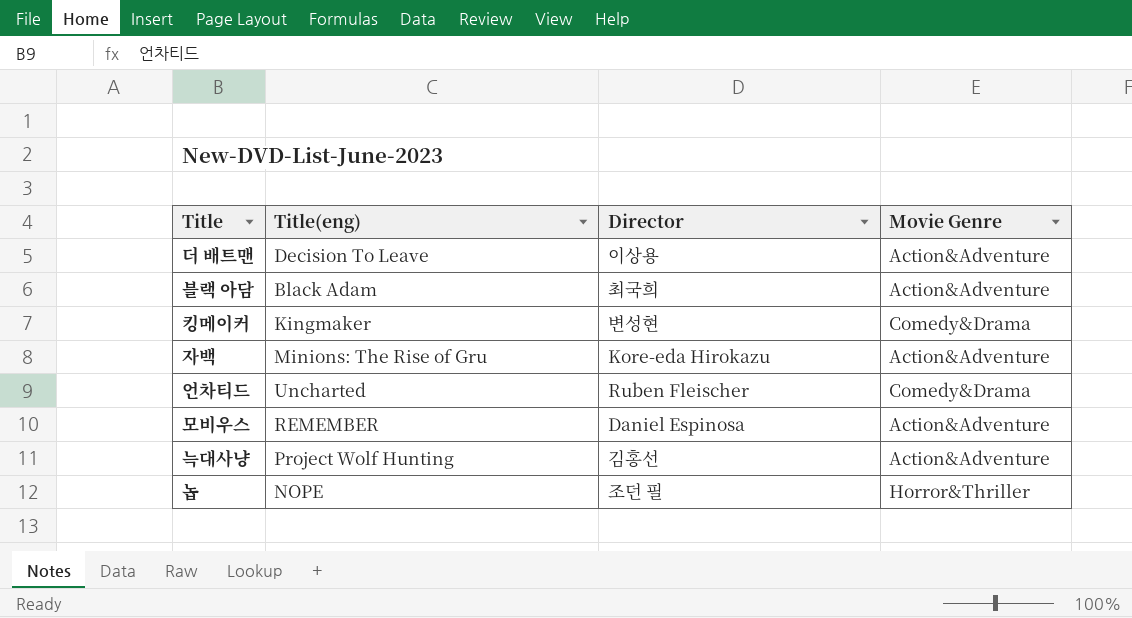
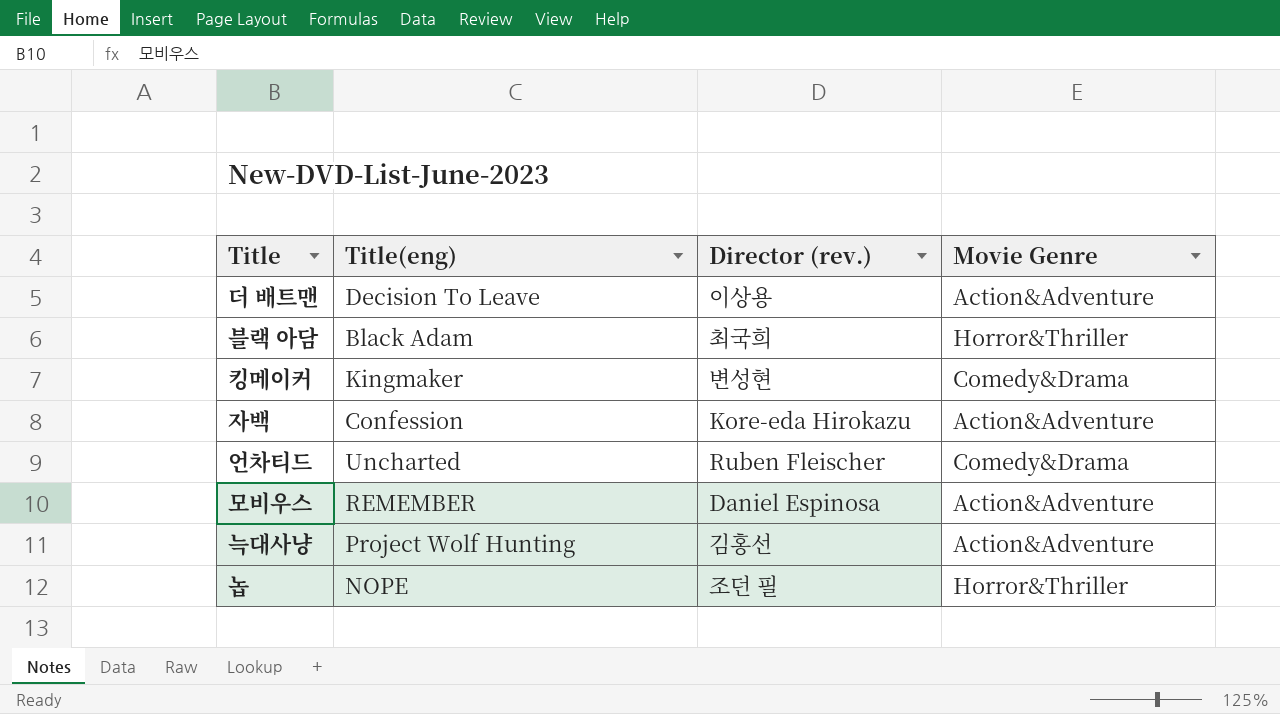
column name: Director -> Director (rev.)
블랙 아담 | Movie Genre: Action&Adventure -> Horror&Thriller
자백 | Title(eng): Minions: The Rise of Gru -> Confession

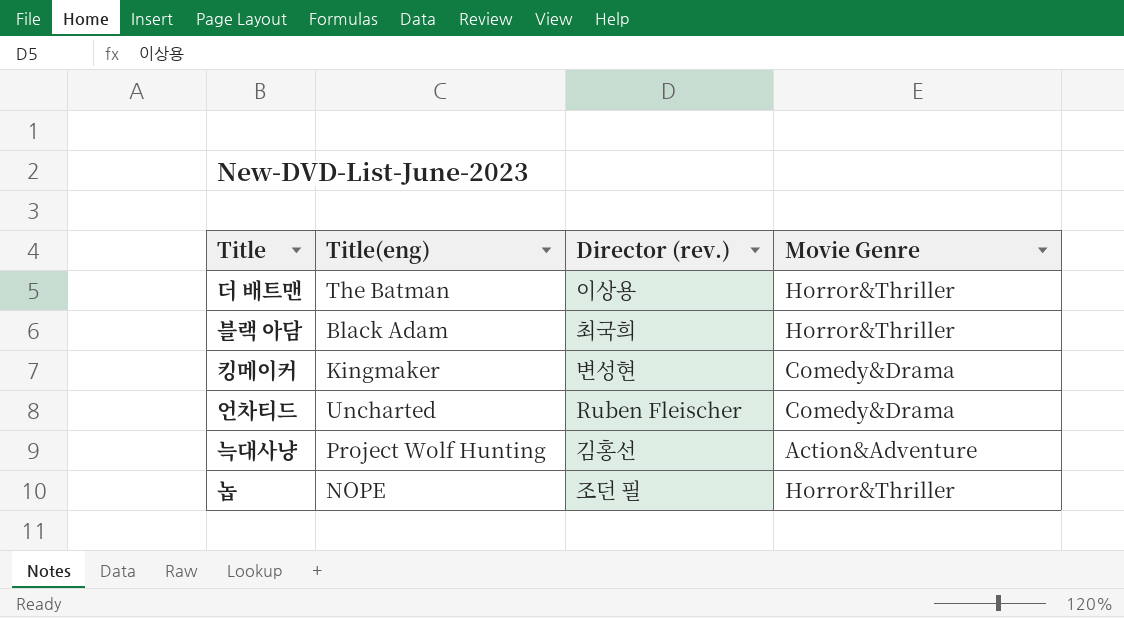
row 자백: Confession | Kore-eda Hirokazu | Action&Adventure -> none
row 모비우스: REMEMBER | Daniel Espinosa | Action&Adventure -> none
더 배트맨 | Title(eng): Decision To Leave -> The Batman
더 배트맨 | Movie Genre: Action&Adventure -> Horror&Thriller

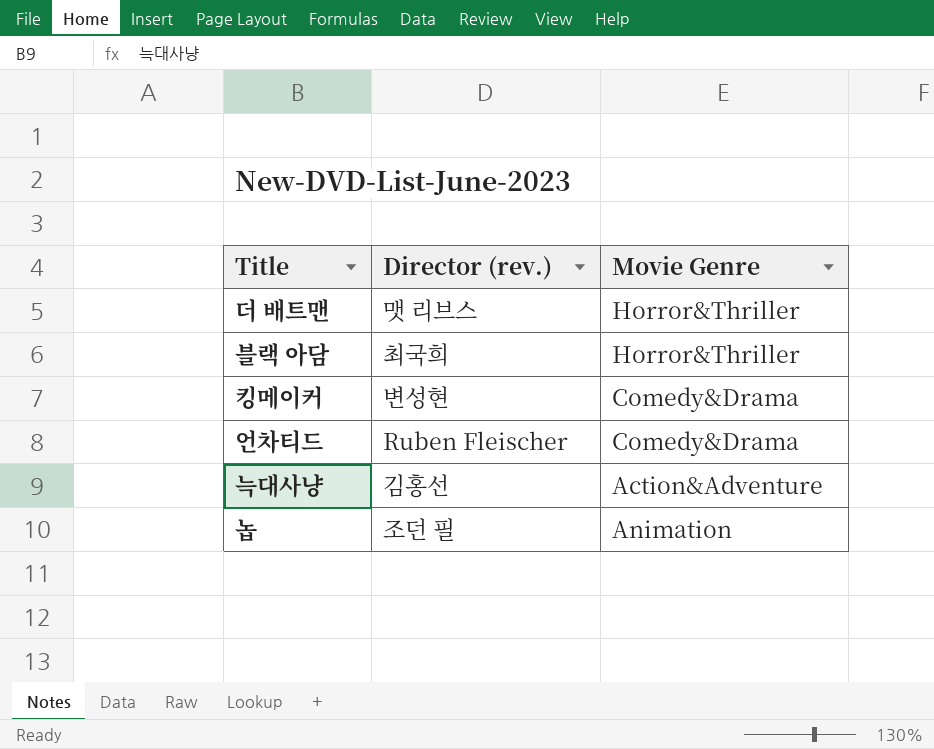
column Title(eng) | position: 2 -> none
더 배트맨 | Director (rev.): 이상용 -> 맷 리브스
놉 | Movie Genre: Horror&Thriller -> Animation

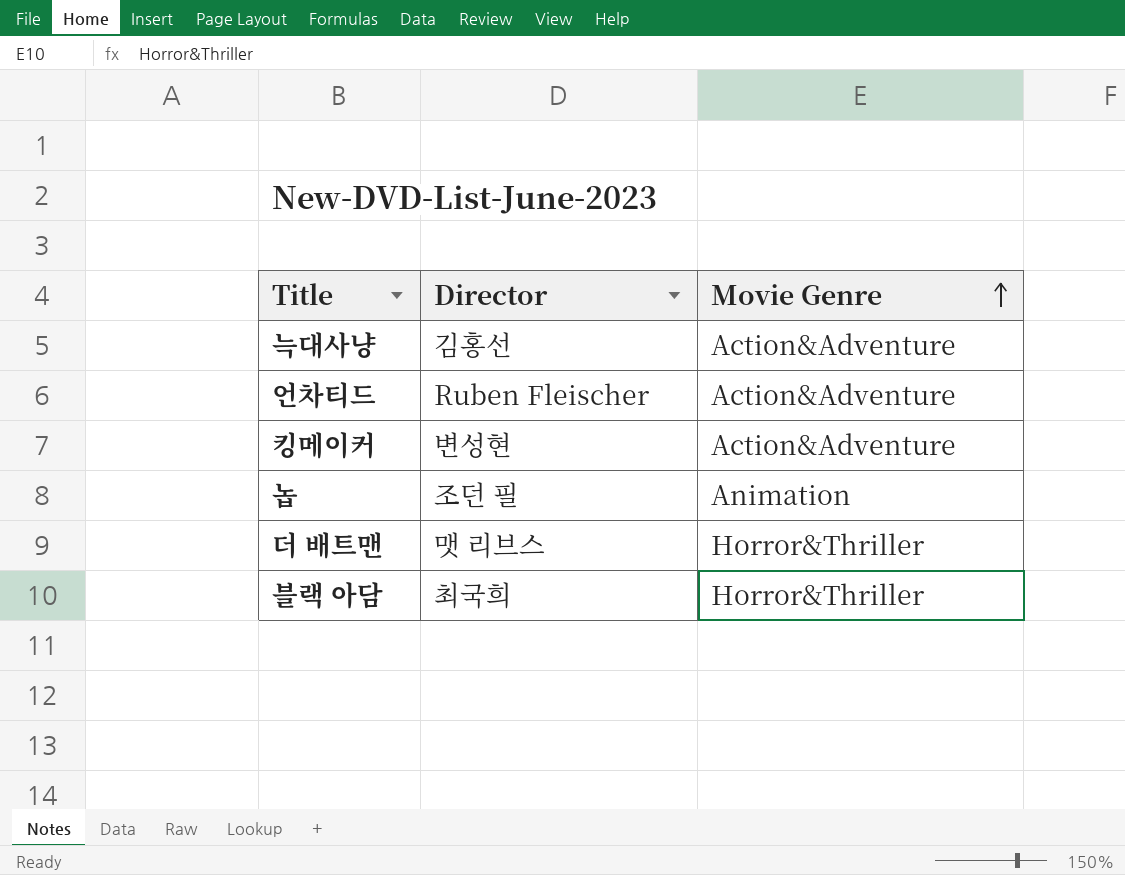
row order: none -> Movie Genre ascending
column name: Director (rev.) -> Director
언차티드 | Movie Genre: Comedy&Drama -> Action&Adventure
킹메이커 | Movie Genre: Comedy&Drama -> Action&Adventure

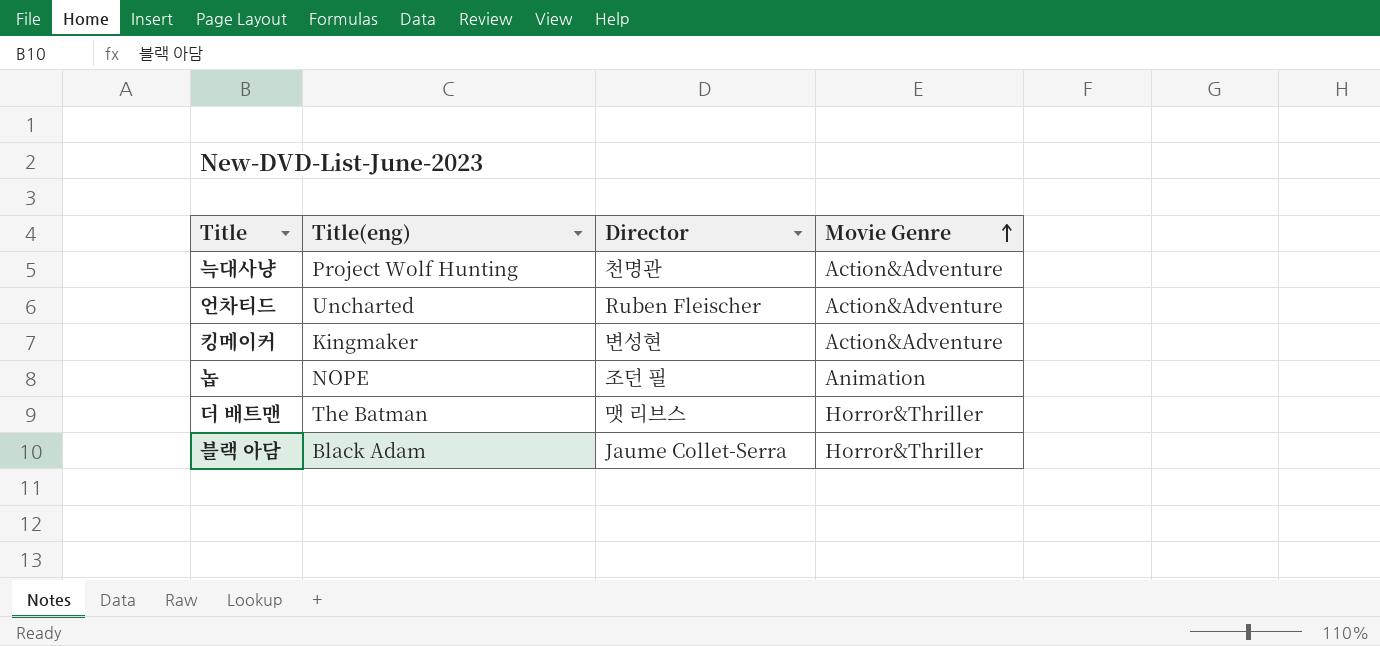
column Title(eng) | position: none -> 2
늑대사냥 | Director: 김홍선 -> 천명관
블랙 아담 | Director: 최국희 -> Jaume Collet-Serra

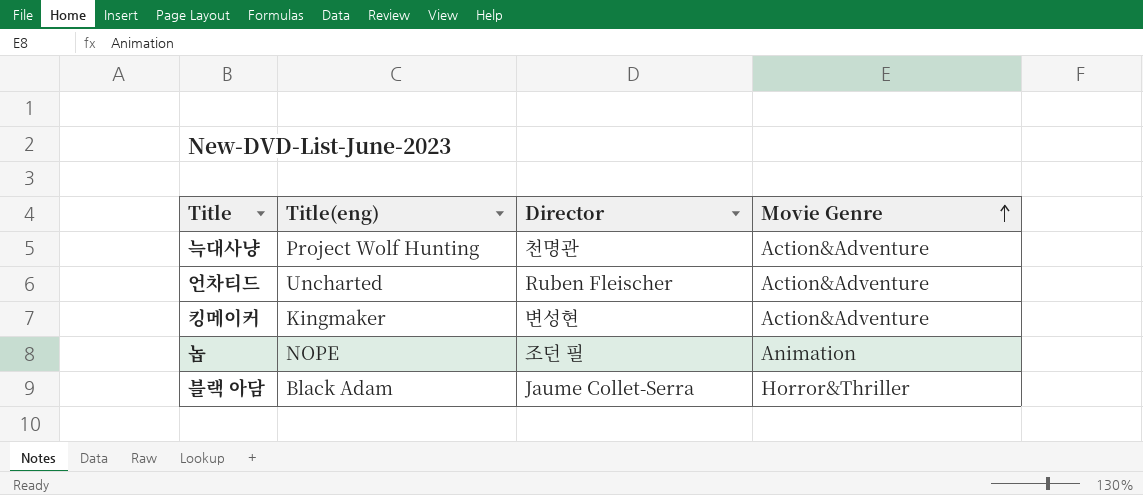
row 더 배트맨: The Batman | 맷 리브스 | Horror&Thriller -> none

